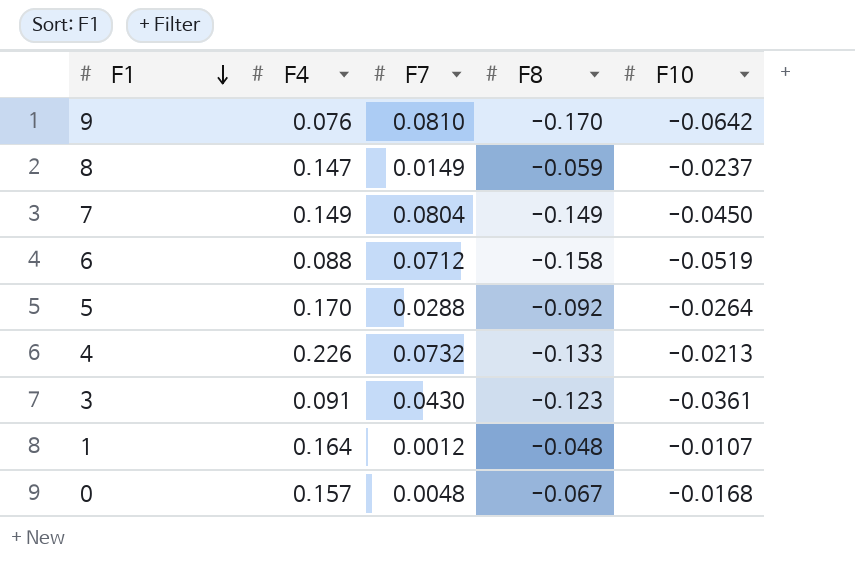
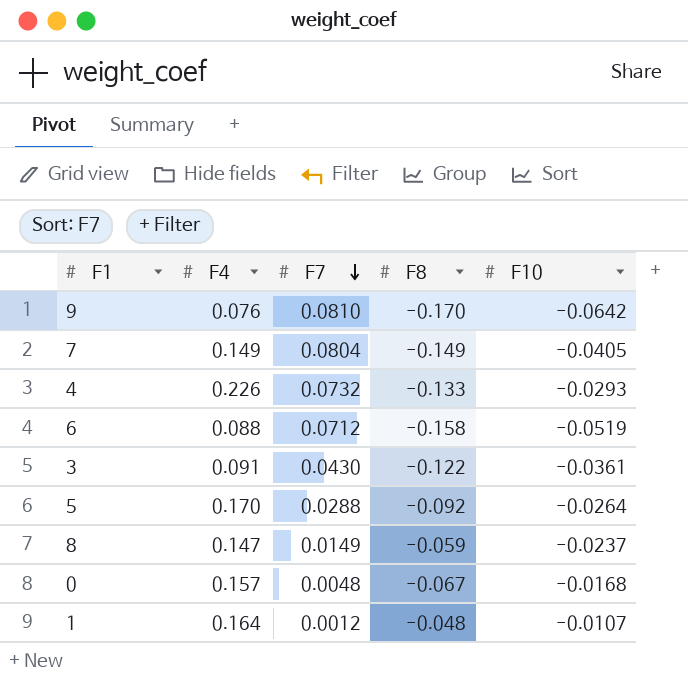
row order: F1 descending -> F7 descending
7 | F10: -0.0450 -> -0.0405
4 | F10: -0.0213 -> -0.0293
3 | F8: -0.123 -> -0.122

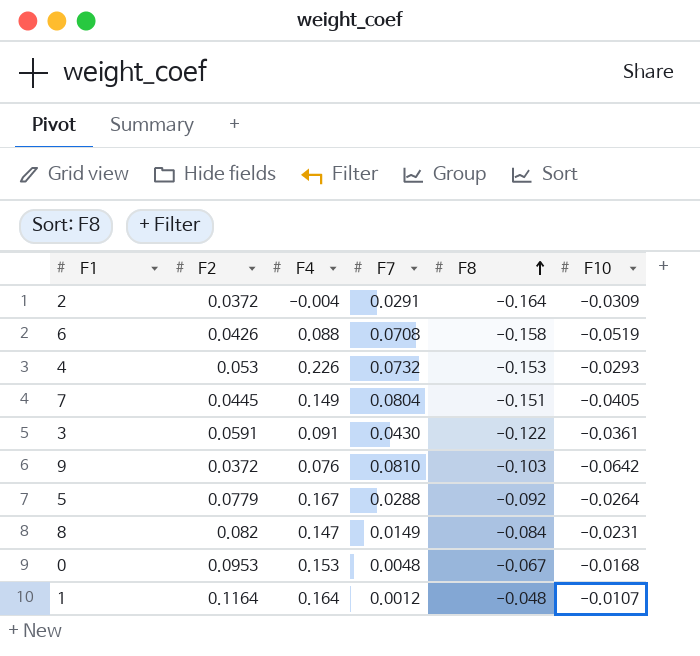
row order: F7 descending -> F8 ascending
column F2 | position: none -> 2
row 2: none -> 0.0372 | -0.004 | 0.0291 | -0.164 | -0.0309
6 | F7: 0.0712 -> 0.0708
4 | F8: -0.133 -> -0.153
7 | F8: -0.149 -> -0.151
9 | F8: -0.170 -> -0.103
5 | F4: 0.170 -> 0.167
8 | F8: -0.059 -> -0.084
8 | F10: -0.0237 -> -0.0231
0 | F4: 0.157 -> 0.153

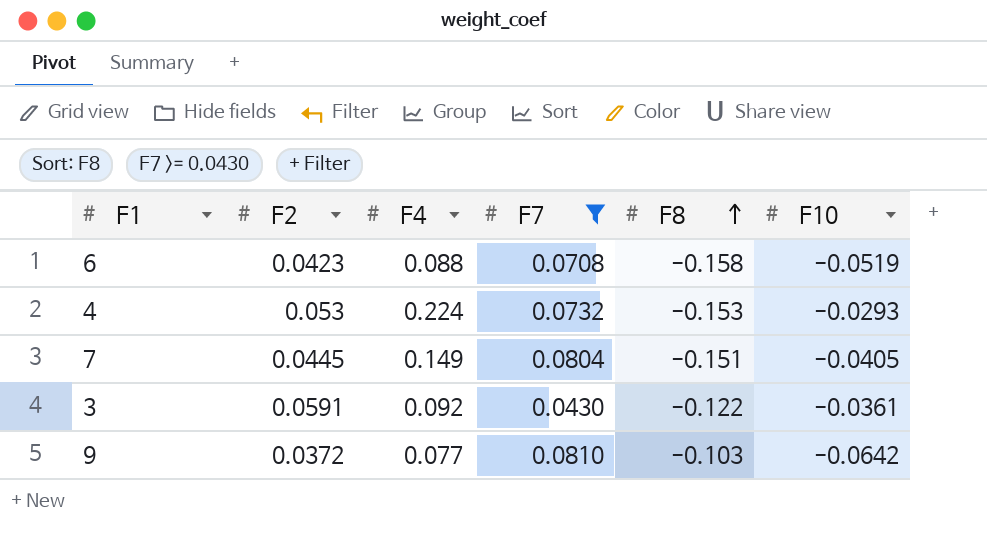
filter: none -> F7 >= 0.0430
6 | F2: 0.0426 -> 0.0423
4 | F4: 0.226 -> 0.224
3 | F4: 0.091 -> 0.092
9 | F4: 0.076 -> 0.077

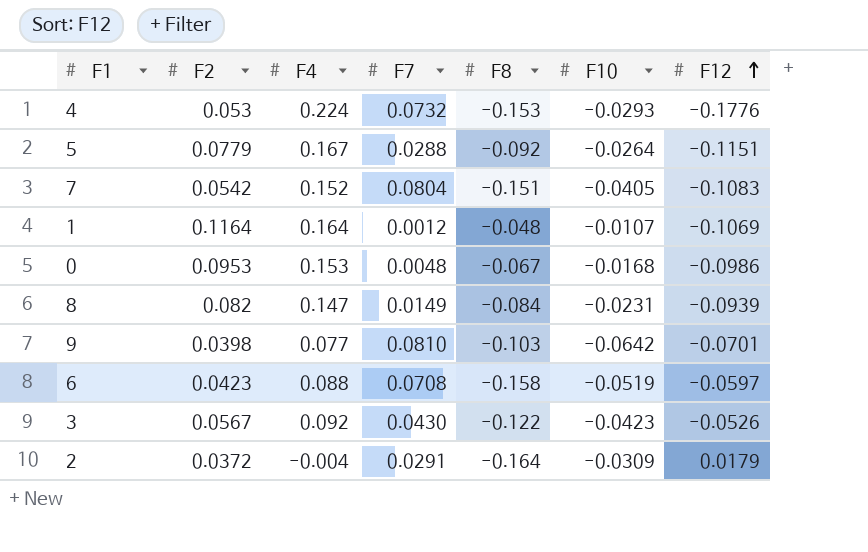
filter: F7 >= 0.0430 -> none
row order: F8 ascending -> F12 ascending
column F12 | position: none -> 7
7 | F2: 0.0445 -> 0.0542
7 | F4: 0.149 -> 0.152
9 | F2: 0.0372 -> 0.0398
3 | F2: 0.0591 -> 0.0567
3 | F10: -0.0361 -> -0.0423

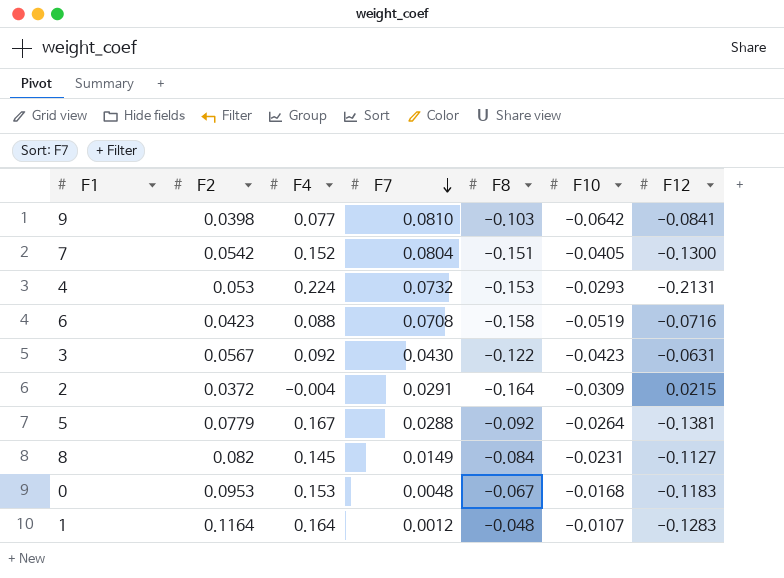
row order: F12 ascending -> F7 descending
9 | F12: -0.0701 -> -0.0841
7 | F12: -0.1083 -> -0.1300
4 | F12: -0.1776 -> -0.2131
6 | F12: -0.0597 -> -0.0716
3 | F12: -0.0526 -> -0.0631
2 | F12: 0.0179 -> 0.0215
5 | F12: -0.1151 -> -0.1381
8 | F4: 0.147 -> 0.145
8 | F12: -0.0939 -> -0.1127
0 | F12: -0.0986 -> -0.1183
1 | F12: -0.1069 -> -0.1283

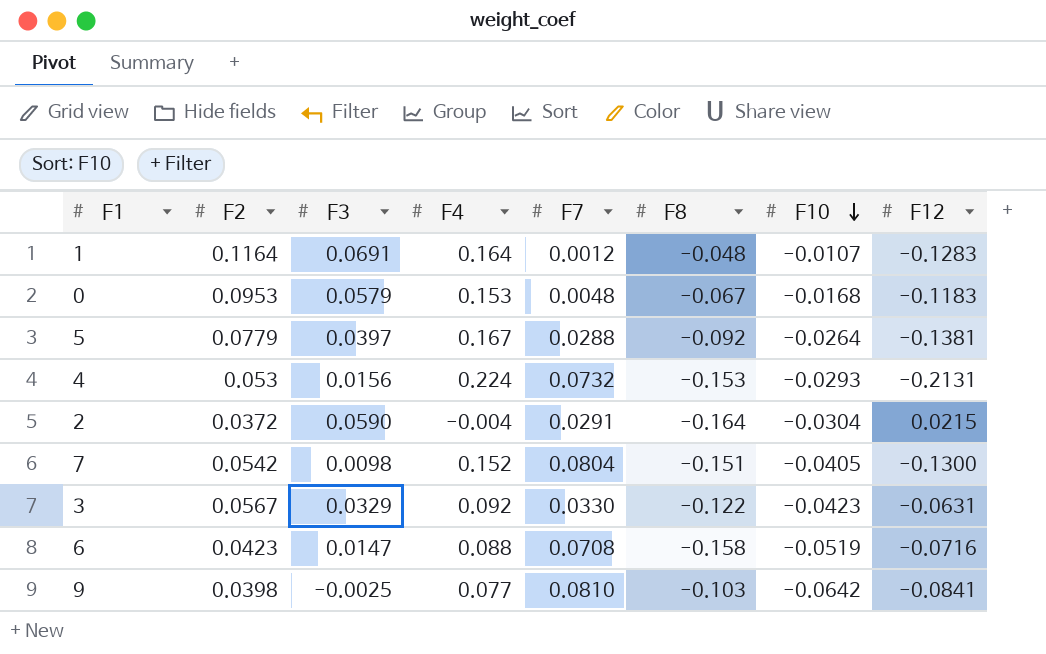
row order: F7 descending -> F10 descending
column F3 | position: none -> 3
row 8: 0.082 | 0.145 | 0.0149 | -0.084 | -0.0231 | -0.1127 -> none
2 | F10: -0.0309 -> -0.0304
3 | F7: 0.0430 -> 0.0330

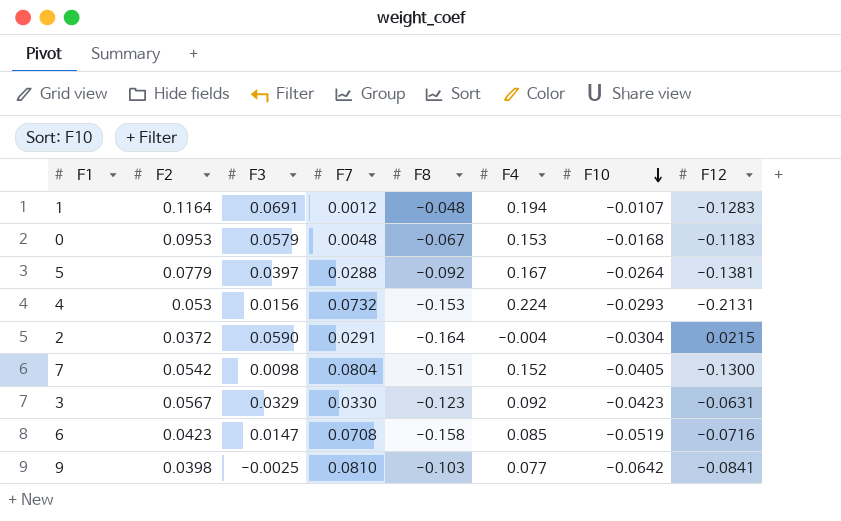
column F4 | position: 4 -> 6
1 | F4: 0.164 -> 0.194
3 | F8: -0.122 -> -0.123
6 | F4: 0.088 -> 0.085

